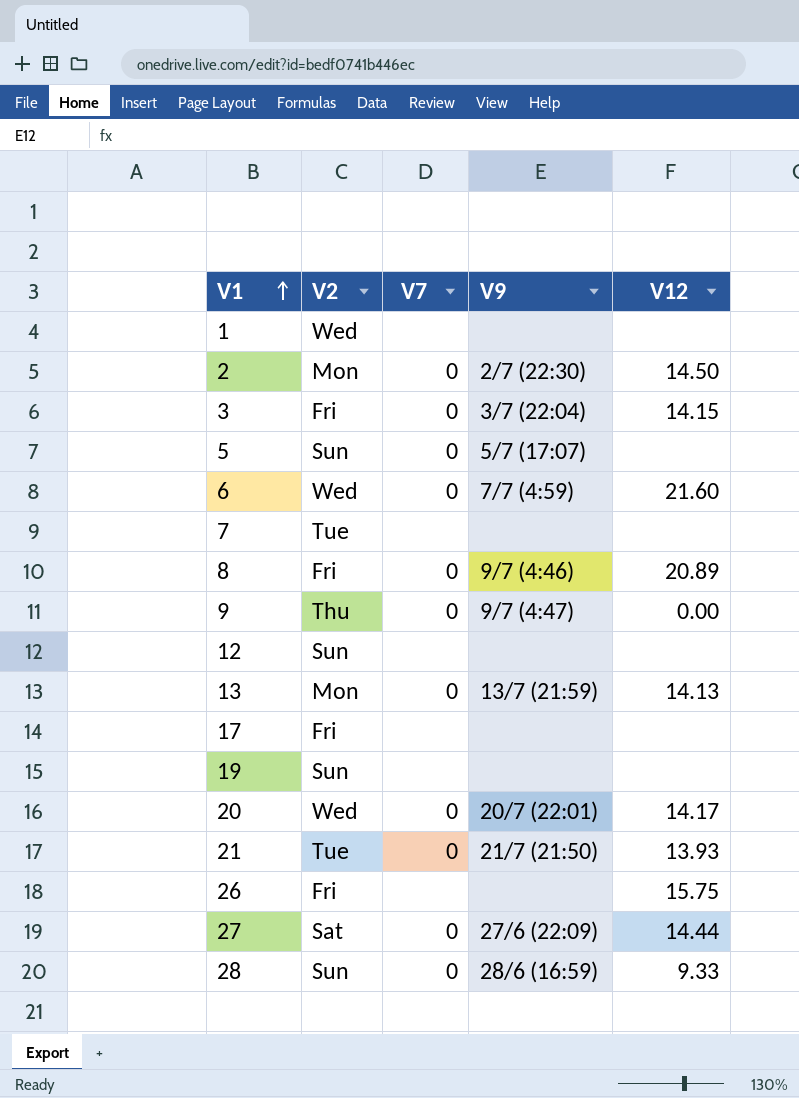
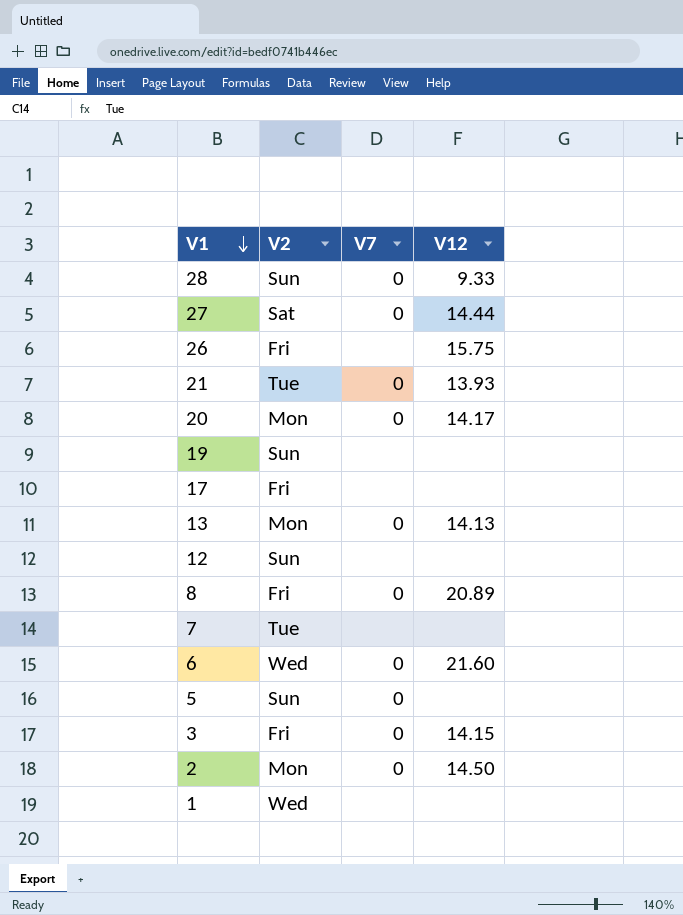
row order: V1 ascending -> V1 descending
column V9 | position: 4 -> none
row 9: Thu | 0 | 9/7 (4:47) | 0.00 -> none
20 | V2: Wed -> Mon

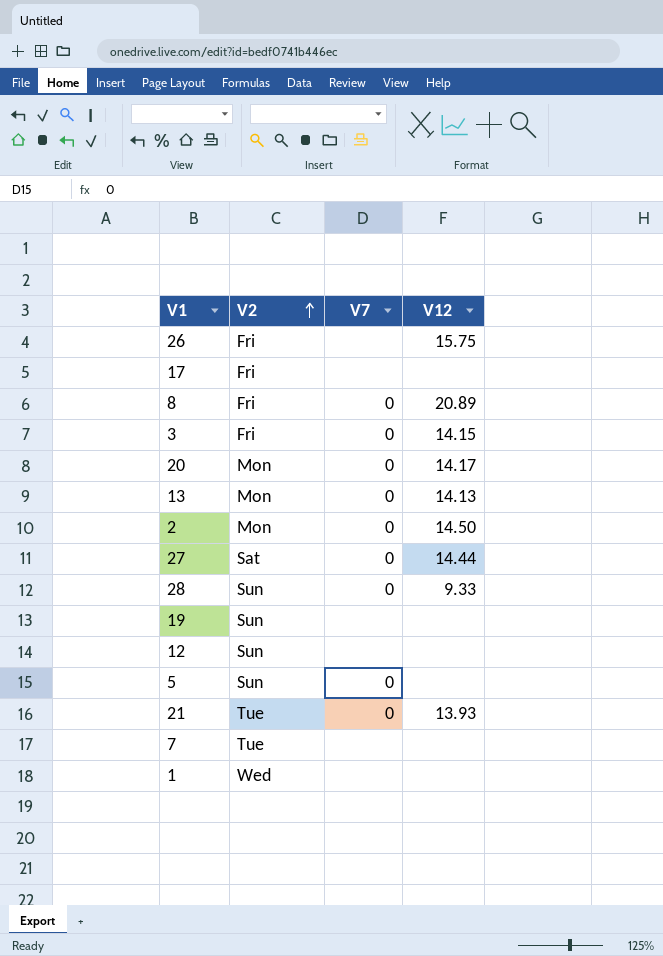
row order: V1 descending -> V2 ascending
row 6: Wed | 0 | 21.60 -> none

